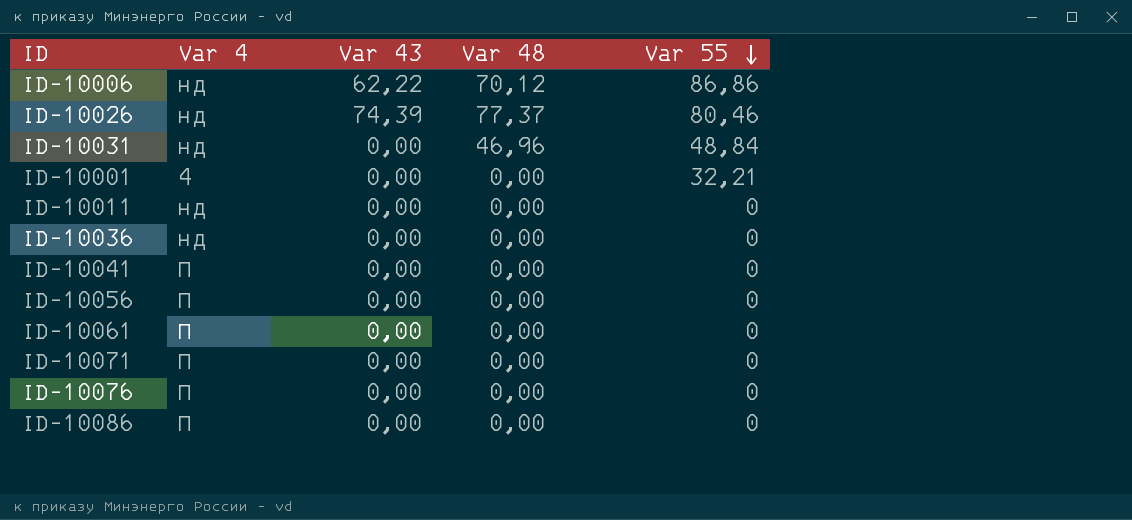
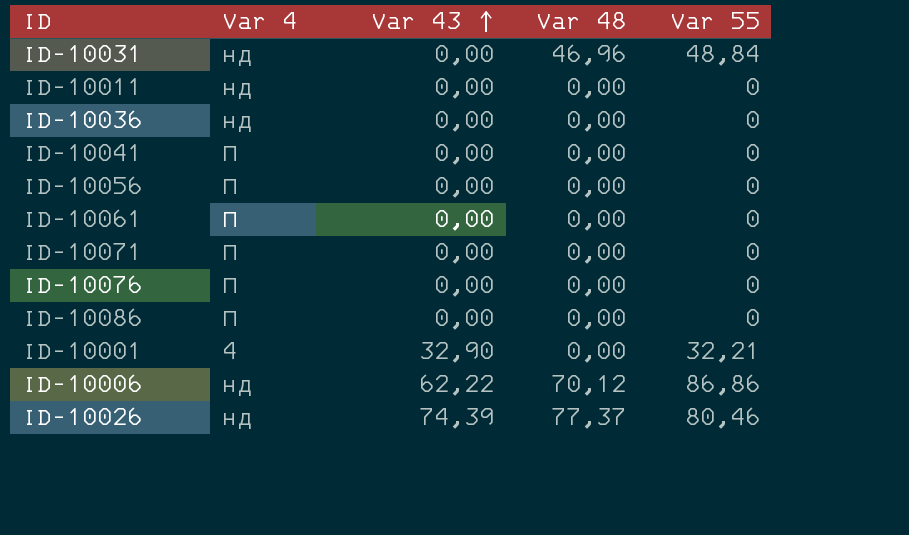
row order: Var 55 descending -> Var 43 ascending
ID-10001 | Var 43: 0,00 -> 32,90

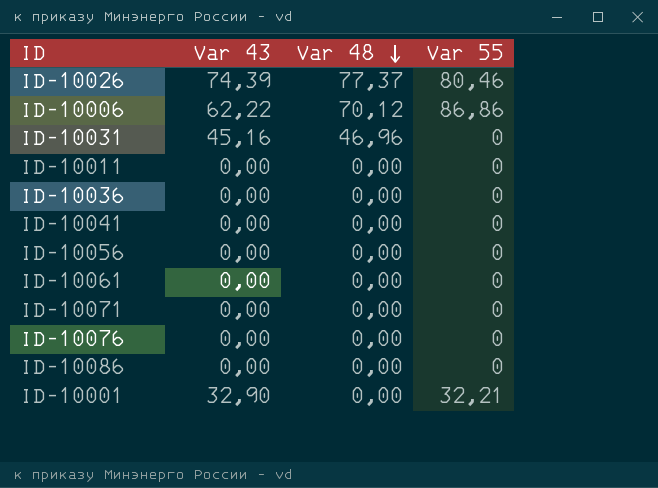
row order: Var 43 ascending -> Var 48 descending
column Var 4 | position: 2 -> none
ID-10031 | Var 43: 0,00 -> 45,16
ID-10031 | Var 55: 48,84 -> 0

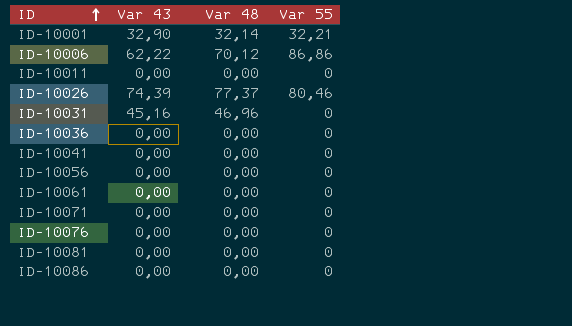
row order: Var 48 descending -> ID ascending
ID-10001 | Var 48: 0,00 -> 32,14
row ID-10081: none -> 0,00 | 0,00 | 0

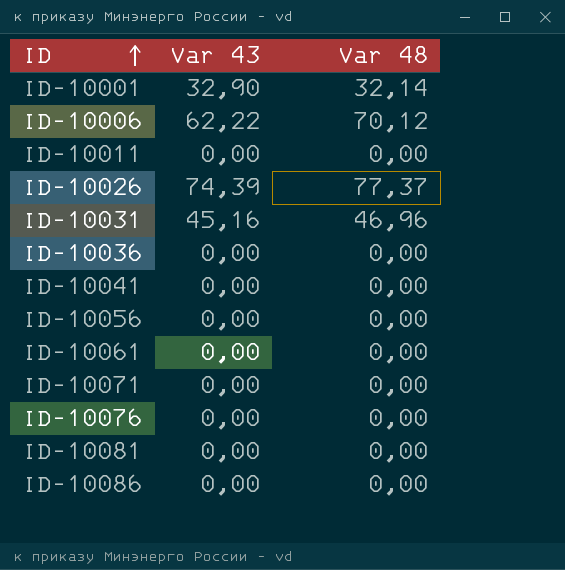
column Var 55 | position: 4 -> none

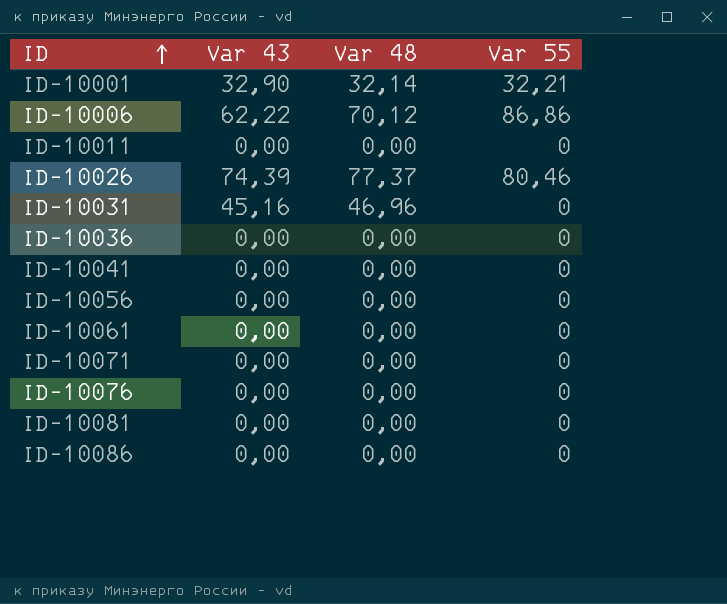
column Var 55 | position: none -> 4

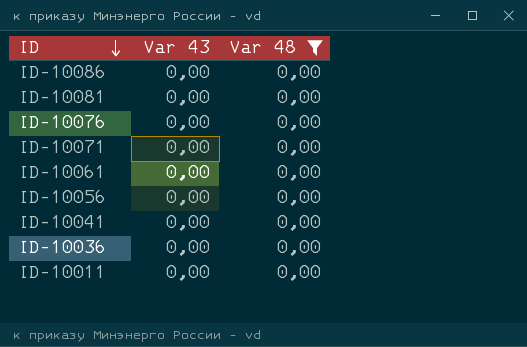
filter: none -> Var 48 = 0,00
row order: ID ascending -> ID descending
column Var 55 | position: 4 -> none

